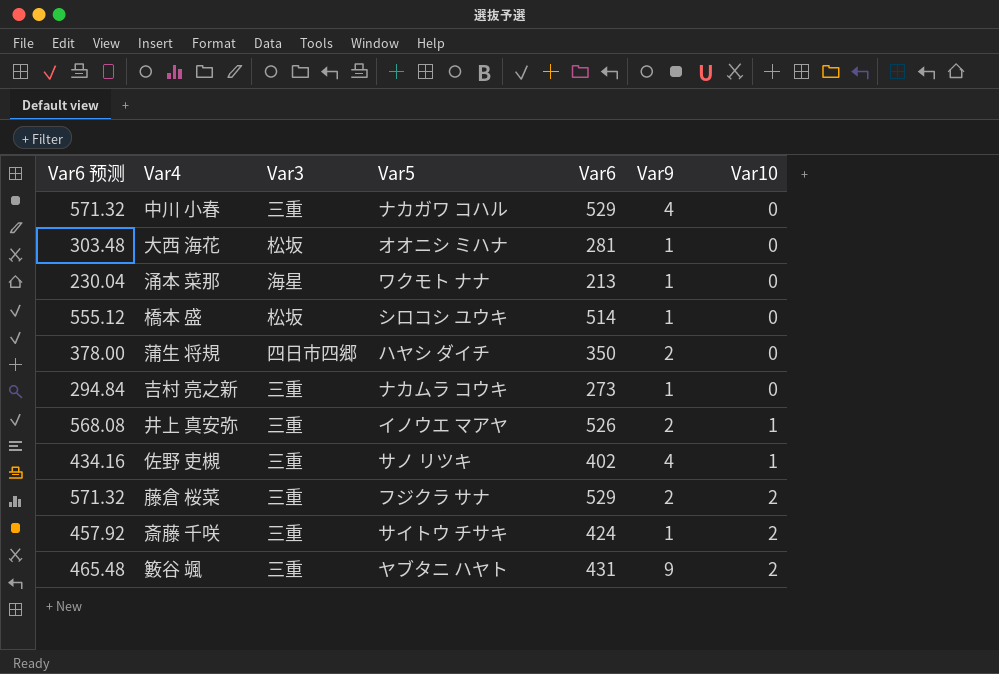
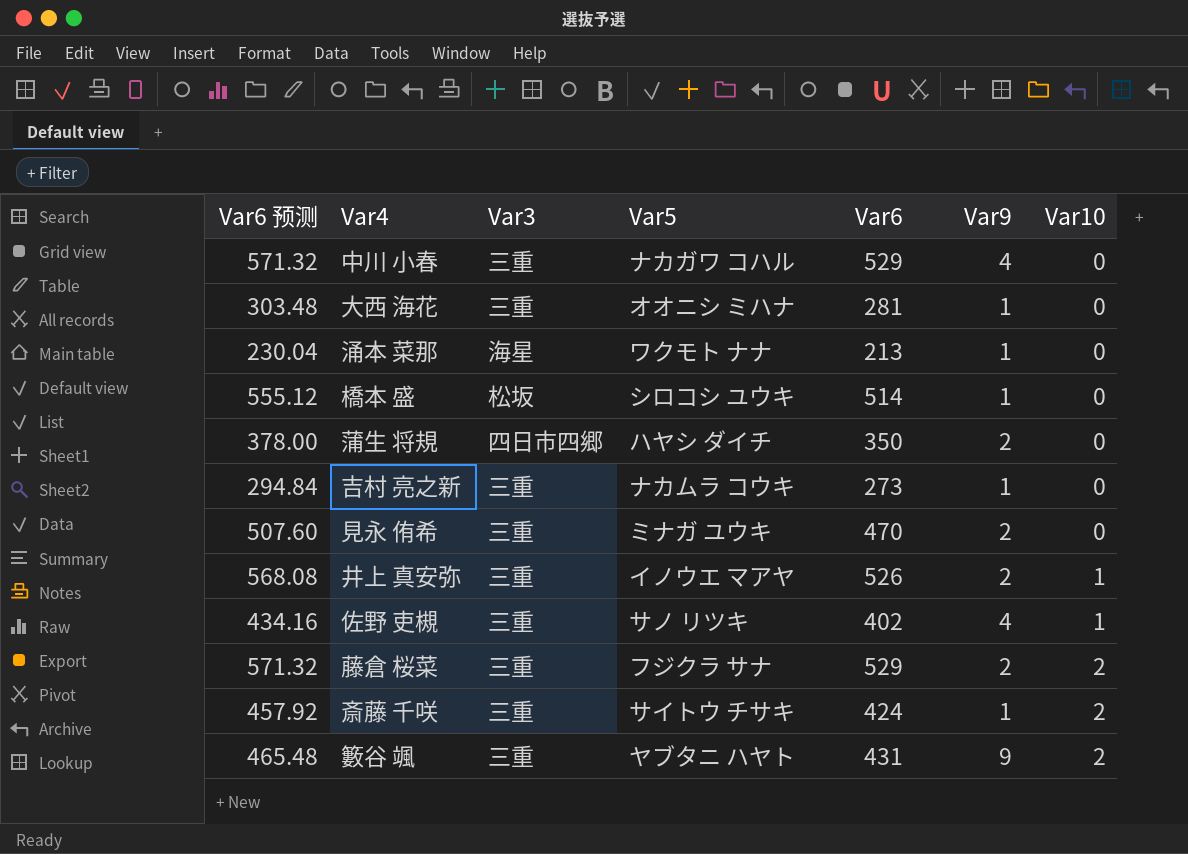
大西 海花 | Var3: 松坂 -> 三重
row 見永 侑希: none -> 507.60 | 三重 | ミナガ ユウキ | 470 | 2 | 0

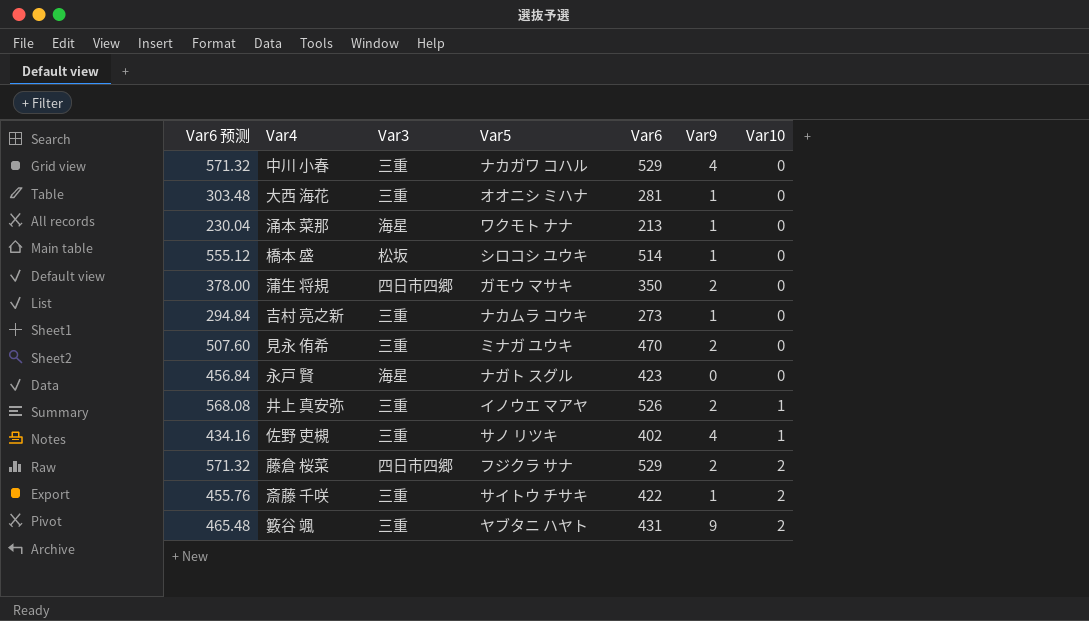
蒲生 将規 | Var5: ハヤシ ダイチ -> ガモウ マサキ
row 永戸 賢: none -> 456.84 | 海星 | ナガト スグル | 423 | 0 | 0
藤倉 桜菜 | Var3: 三重 -> 四日市四郷
斎藤 千咲 | Var6 预测: 457.92 -> 455.76
斎藤 千咲 | Var6: 424 -> 422

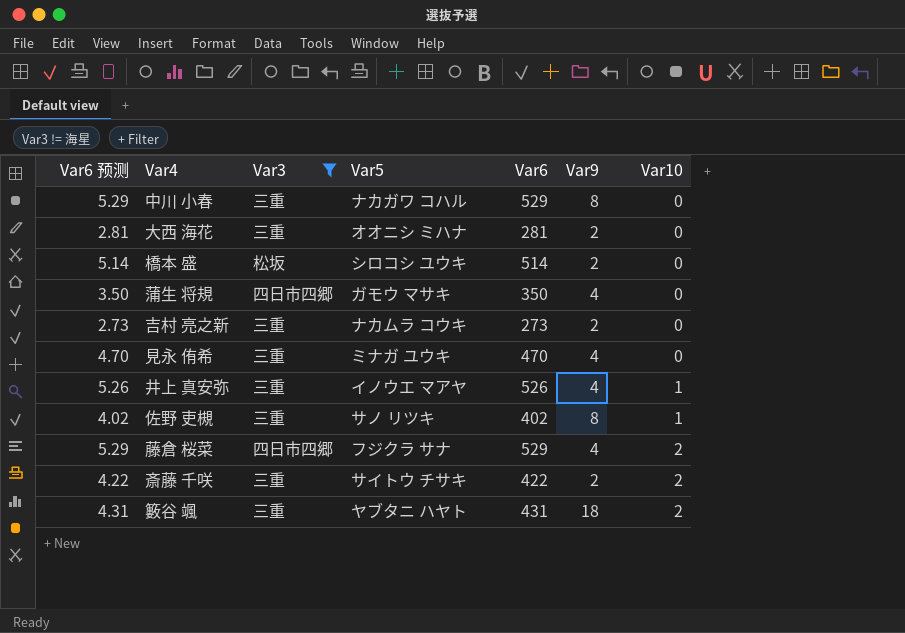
filter: none -> Var3 != 海星
column Var6 预测 | formula: [Var6] * 1.08 -> [Var6] * 0.01
中川 小春 | Var9: 4 -> 8
大西 海花 | Var9: 1 -> 2
橋本 盛 | Var9: 1 -> 2
蒲生 将規 | Var9: 2 -> 4
吉村 亮之新 | Var9: 1 -> 2
見永 侑希 | Var9: 2 -> 4
井上 真安弥 | Var9: 2 -> 4
佐野 吏槻 | Var9: 4 -> 8
藤倉 桜菜 | Var9: 2 -> 4
斎藤 千咲 | Var9: 1 -> 2
籔谷 颯 | Var9: 9 -> 18

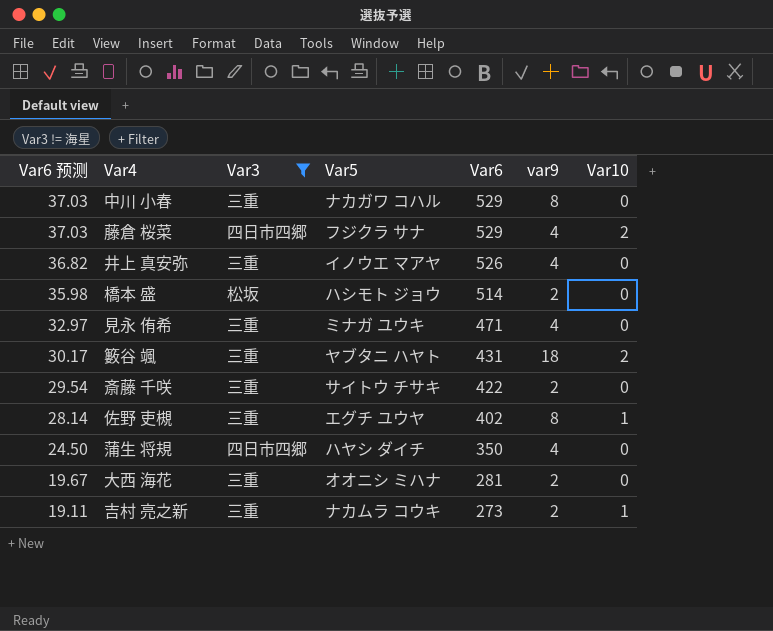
row order: Var10 ascending -> Var6 预测 descending
column Var6 预测 | formula: [Var6] * 0.01 -> [Var6] * 0.07
column name: Var9 -> var9
井上 真安弥 | Var10: 1 -> 0
橋本 盛 | Var5: シロコシ ユウキ -> ハシモト ジョウ
見永 侑希 | Var6: 470 -> 471
斎藤 千咲 | Var10: 2 -> 0
佐野 吏槻 | Var5: サノ リツキ -> エグチ ユウヤ
蒲生 将規 | Var5: ガモウ マサキ -> ハヤシ ダイチ
吉村 亮之新 | Var10: 0 -> 1

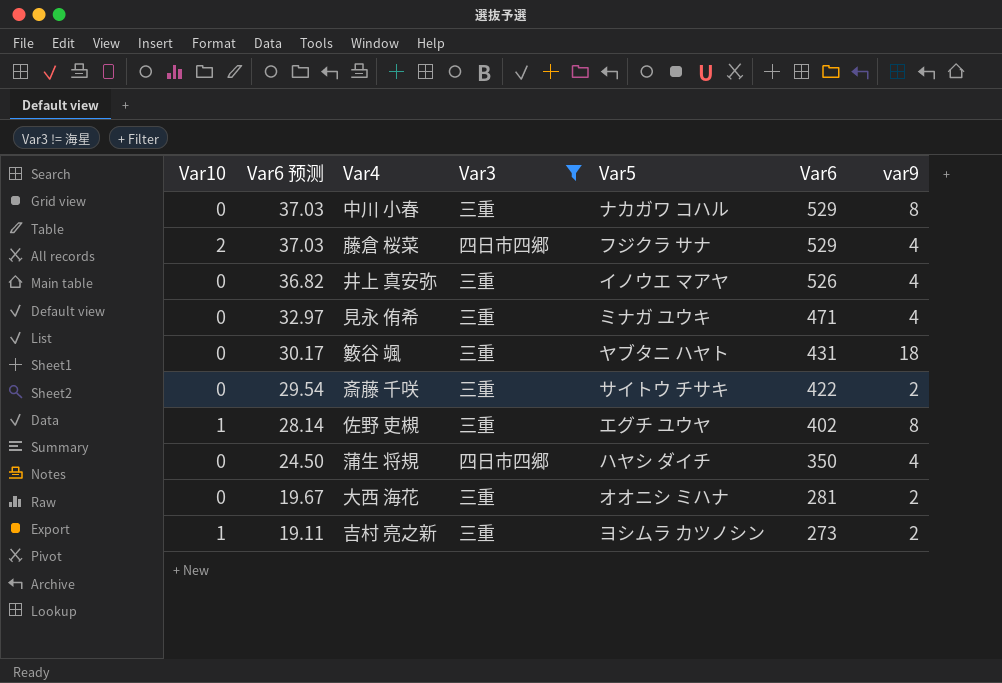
column Var10 | position: 7 -> 1
row 橋本 盛: 35.98 | 松坂 | ハシモト ジョウ | 514 | 2 | 0 -> none
籔谷 颯 | Var10: 2 -> 0
吉村 亮之新 | Var5: ナカムラ コウキ -> ヨシムラ カツノシン

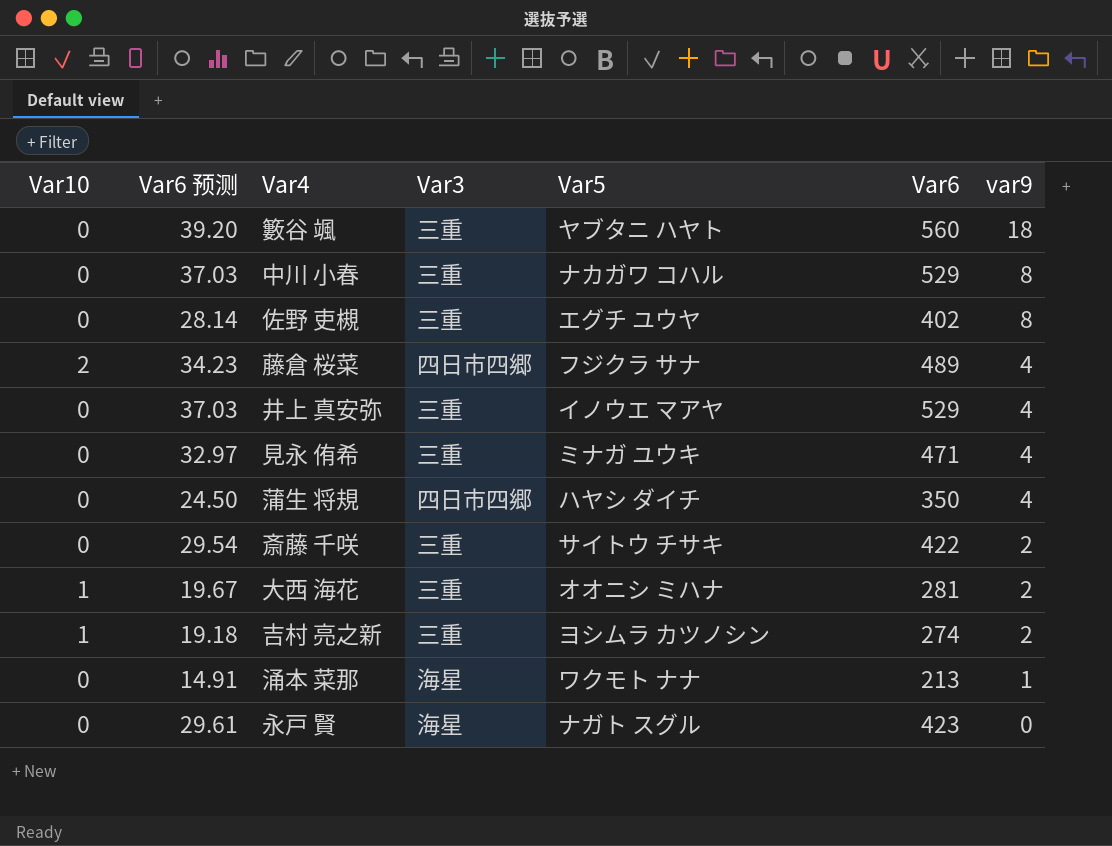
filter: Var3 != 海星 -> none
row order: Var6 预测 descending -> var9 descending
籔谷 颯 | Var6 预测: 30.17 -> 39.20
籔谷 颯 | Var6: 431 -> 560
佐野 吏槻 | Var10: 1 -> 0
藤倉 桜菜 | Var6 预测: 37.03 -> 34.23
藤倉 桜菜 | Var6: 529 -> 489
井上 真安弥 | Var6 预测: 36.82 -> 37.03
井上 真安弥 | Var6: 526 -> 529
大西 海花 | Var10: 0 -> 1
吉村 亮之新 | Var6 预测: 19.11 -> 19.18
吉村 亮之新 | Var6: 273 -> 274

